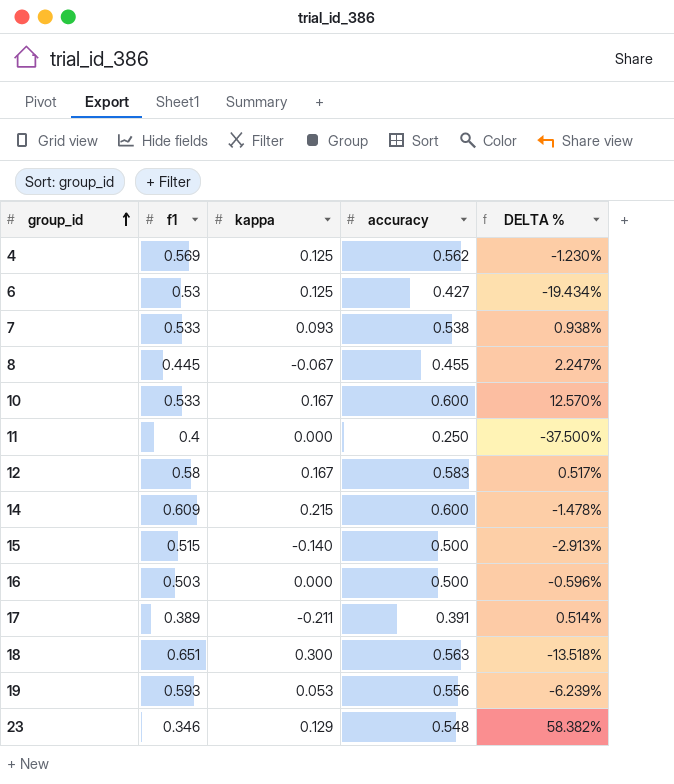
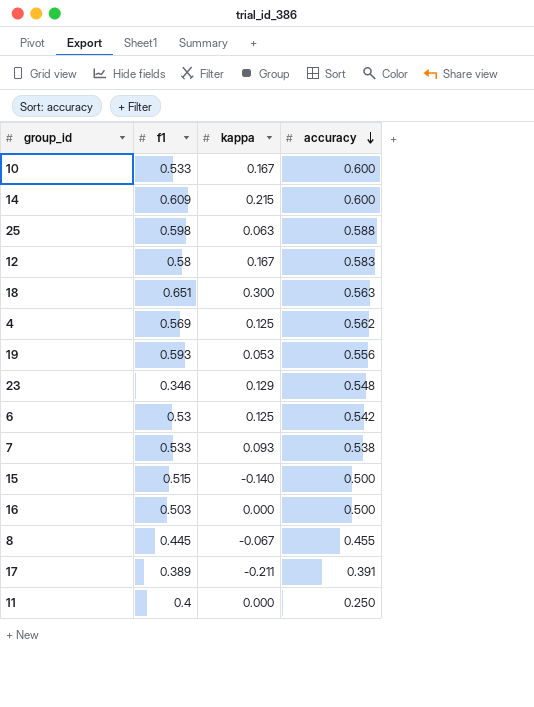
row order: group_id ascending -> accuracy descending
column DELTA % | formula: ([accuracy] - [f1]) / [f1] -> none
row 25: none -> 0.598 | 0.063 | 0.588
6 | accuracy: 0.427 -> 0.542

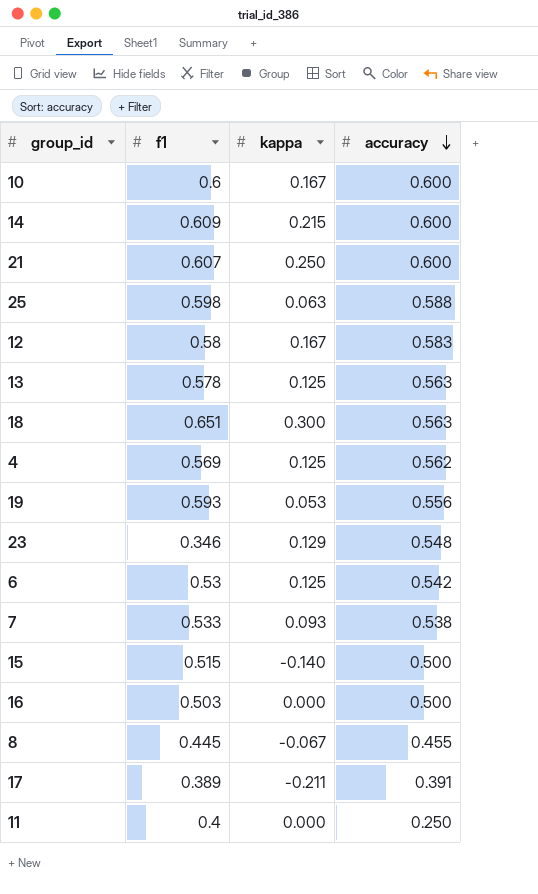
10 | f1: 0.533 -> 0.6
row 21: none -> 0.607 | 0.250 | 0.600
row 13: none -> 0.578 | 0.125 | 0.563

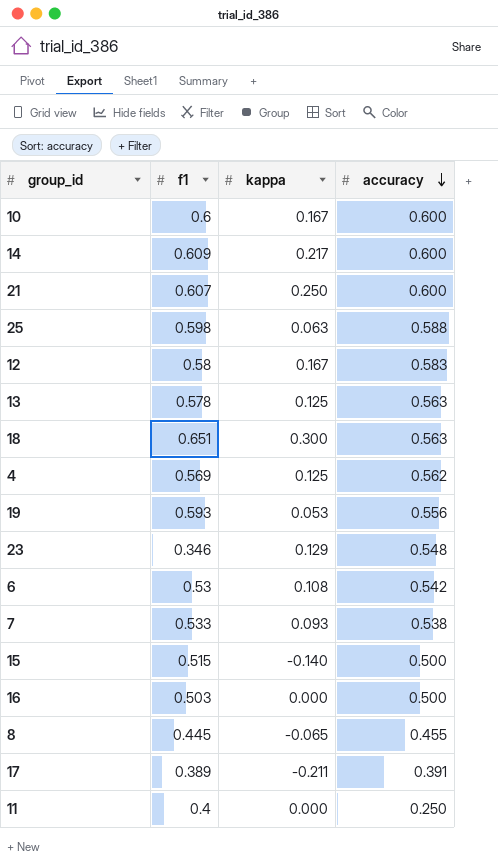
14 | kappa: 0.215 -> 0.217
6 | kappa: 0.125 -> 0.108
8 | kappa: -0.067 -> -0.065

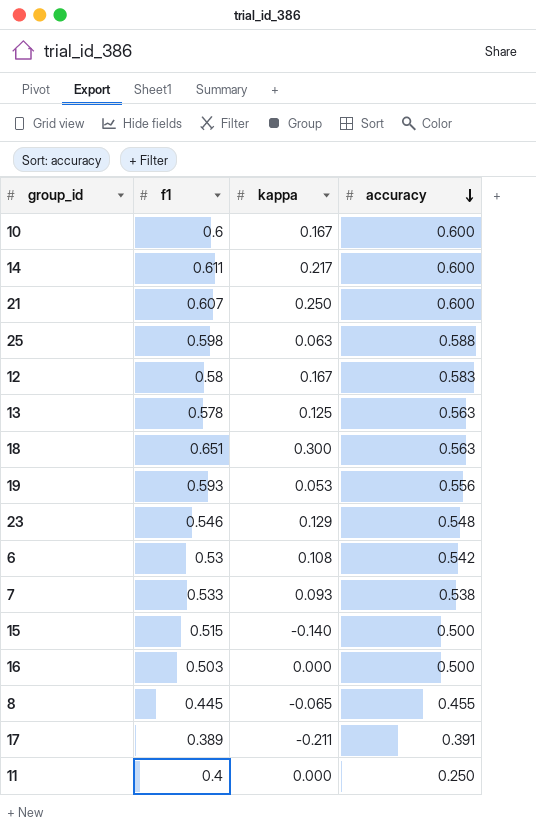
row 4: 0.569 | 0.125 | 0.562 -> none
14 | f1: 0.609 -> 0.611
23 | f1: 0.346 -> 0.546

